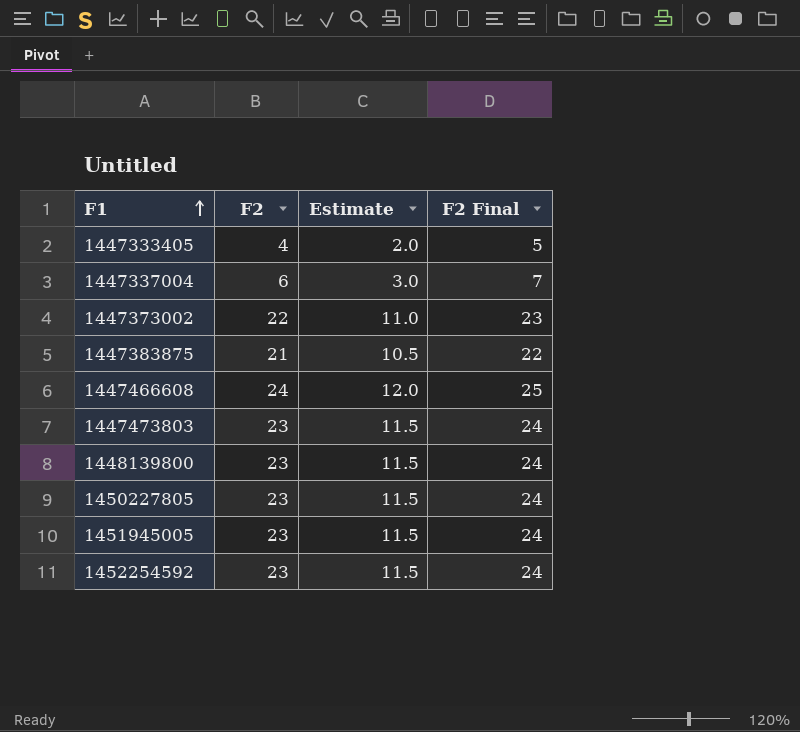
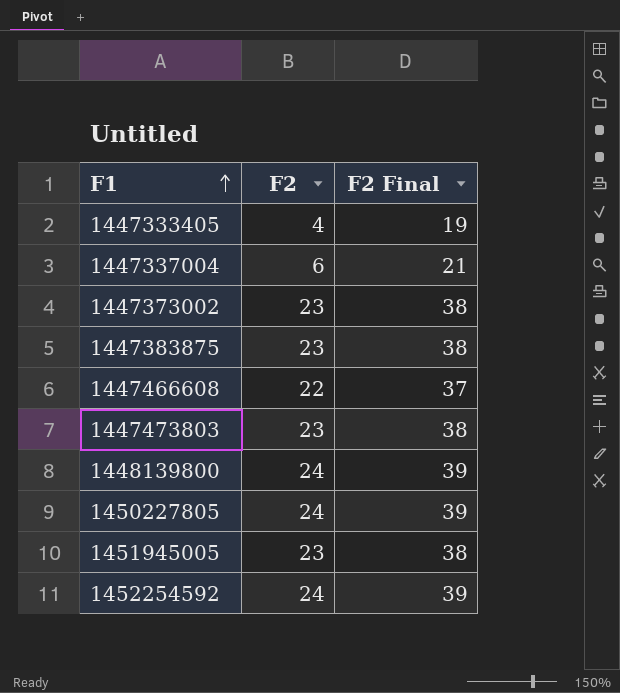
column Estimate | formula: [F2] * 0.5 -> none
column F2 Final | formula: [F2] + 1 -> [F2] + 15
1447373002 | F2: 22 -> 23
1447383875 | F2: 21 -> 23
1447466608 | F2: 24 -> 22
1448139800 | F2: 23 -> 24
1450227805 | F2: 23 -> 24
1452254592 | F2: 23 -> 24

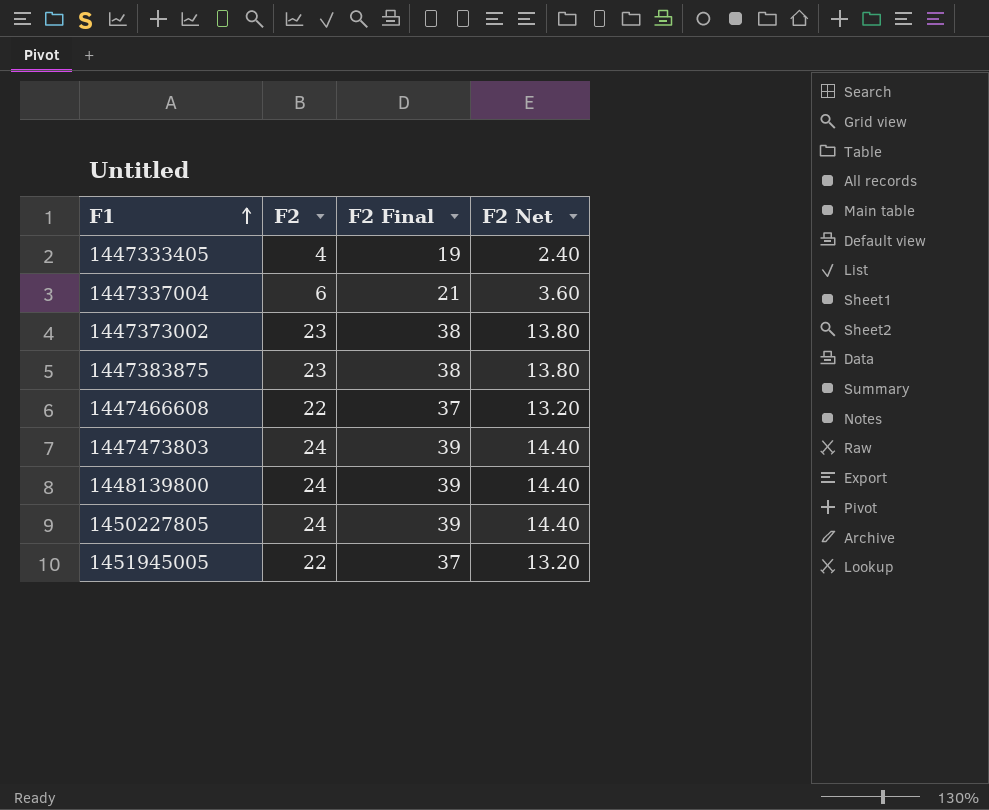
column F2 Net | formula: none -> [F2] * 0.6
row 1452254592: 24 | 39 -> none
1447473803 | F2: 23 -> 24
1447473803 | F2 Final: 38 -> 39
1451945005 | F2: 23 -> 22
1451945005 | F2 Final: 38 -> 37

